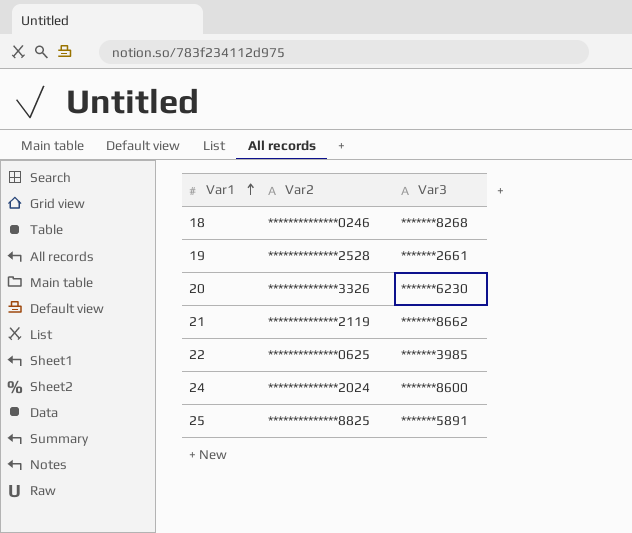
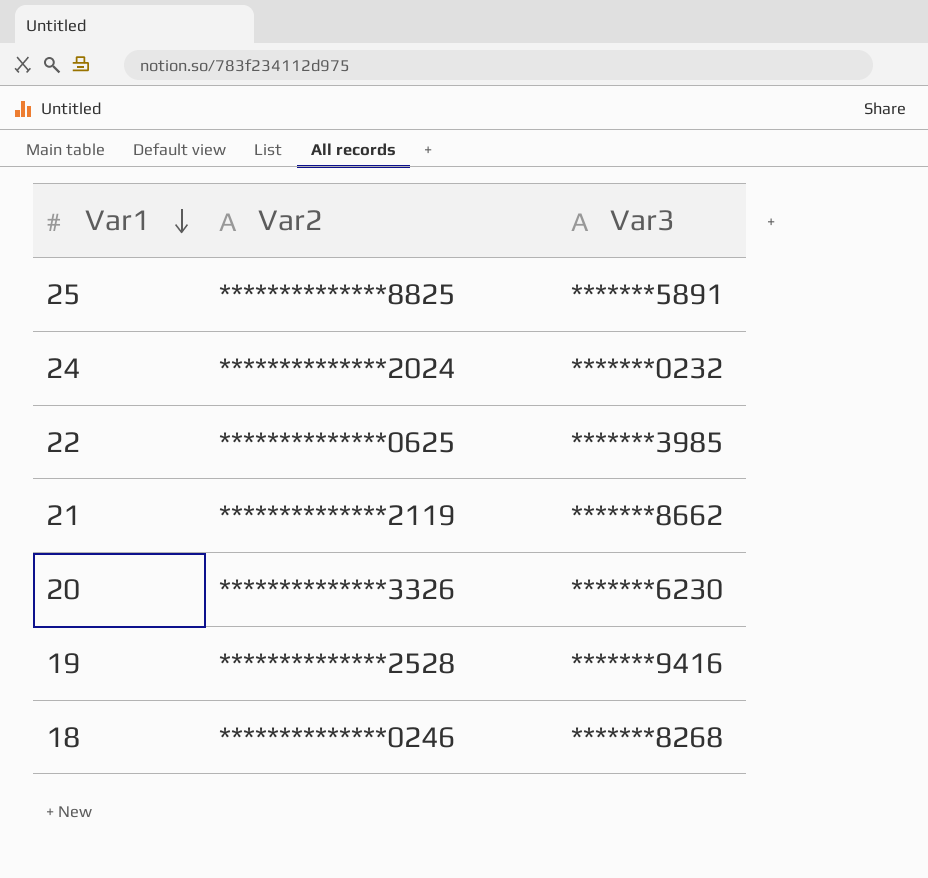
row order: Var1 ascending -> Var1 descending
24 | Var3: *******8600 -> *******0232
19 | Var3: *******2661 -> *******9416

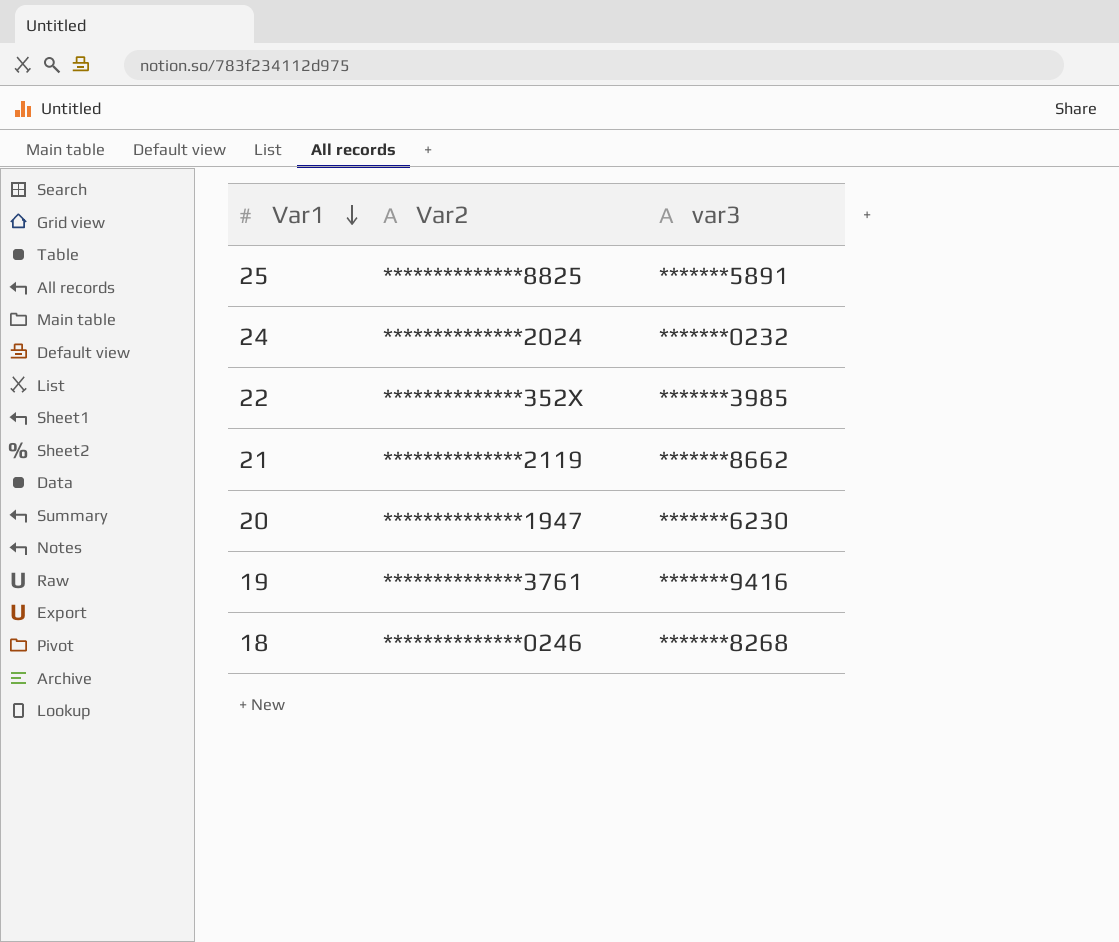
column name: Var3 -> var3
22 | Var2: **************0625 -> **************352X
20 | Var2: **************3326 -> **************1947
19 | Var2: **************2528 -> **************3761

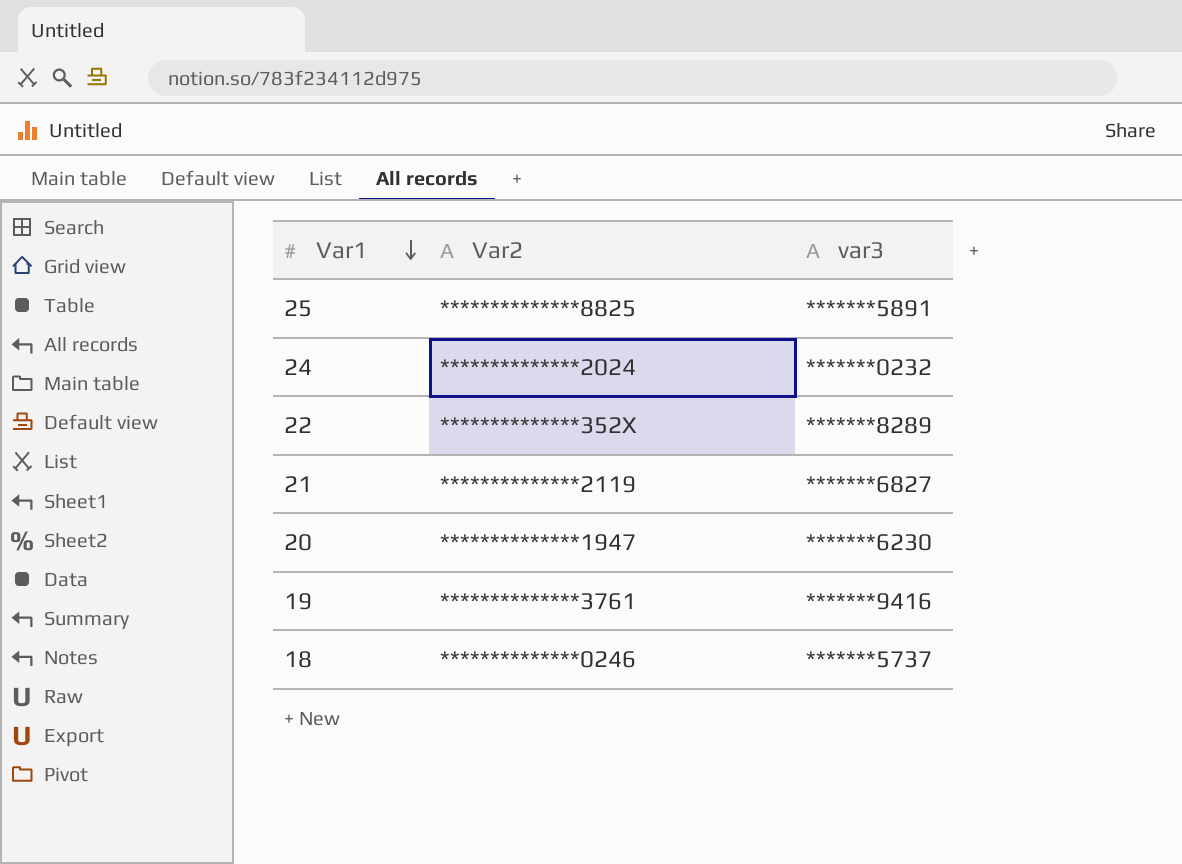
22 | var3: *******3985 -> *******8289
21 | var3: *******8662 -> *******6827
18 | var3: *******8268 -> *******5737

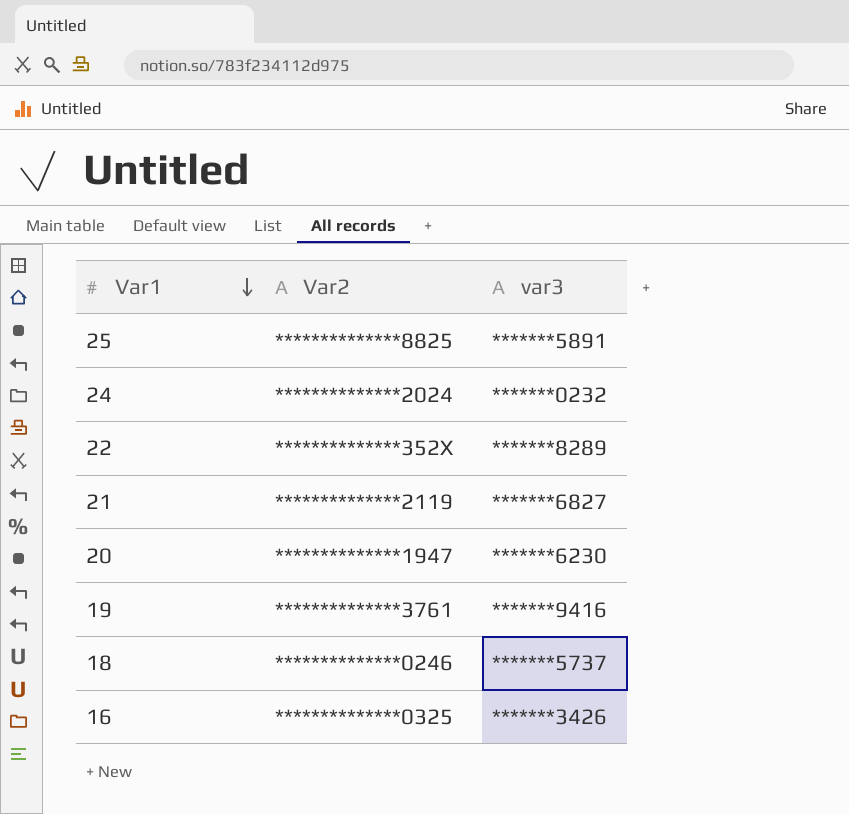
row 16: none -> **************0325 | *******3426

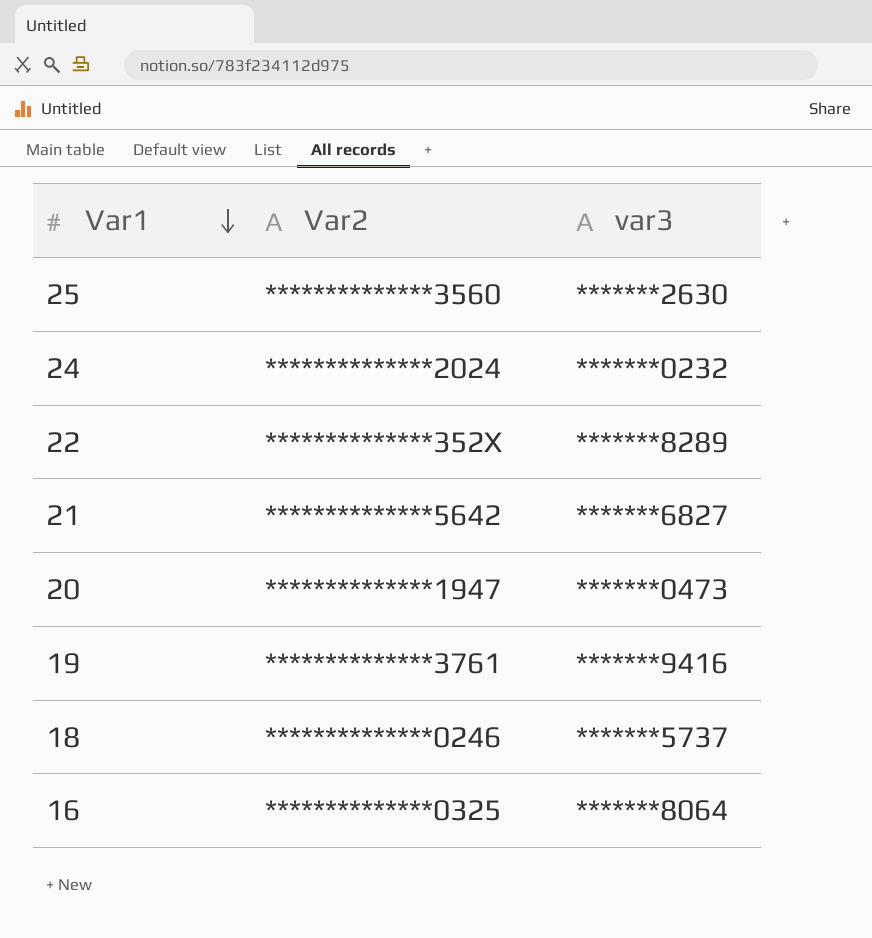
25 | Var2: **************8825 -> **************3560
25 | var3: *******5891 -> *******2630
21 | Var2: **************2119 -> **************5642
20 | var3: *******6230 -> *******0473
16 | var3: *******3426 -> *******8064

